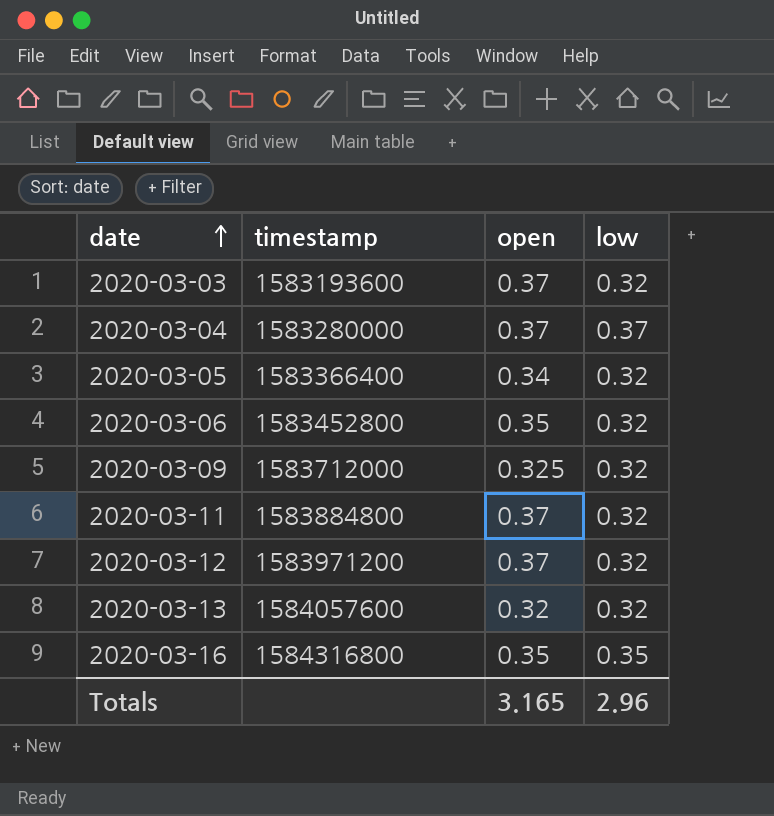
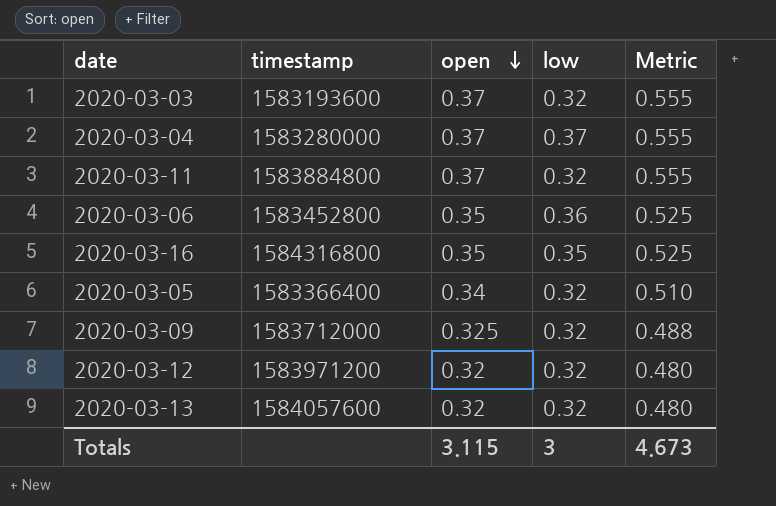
row order: date ascending -> open descending
column Metric | formula: none -> [open] * 1.5
2020-03-06 | low: 0.32 -> 0.36
2020-03-12 | open: 0.37 -> 0.32
Totals | open: 3.165 -> 3.115
Totals | low: 2.96 -> 3

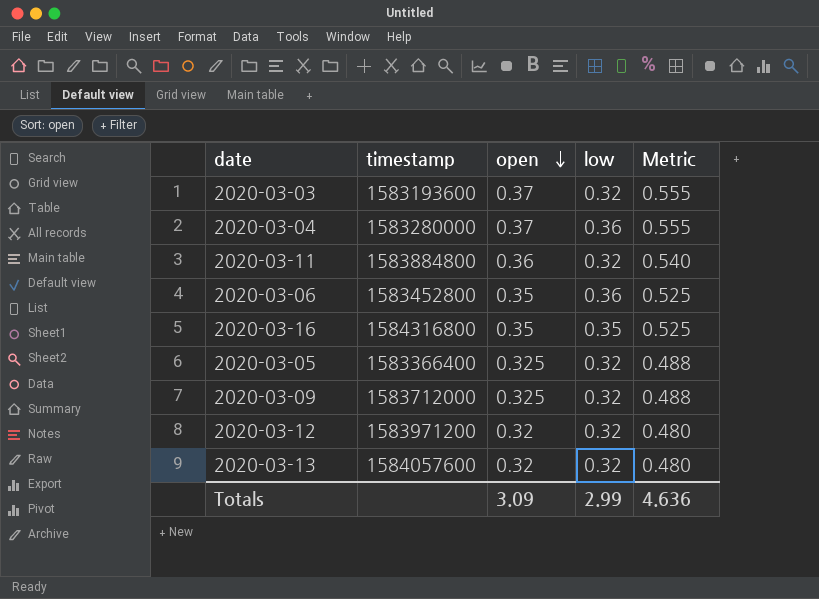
2020-03-04 | low: 0.37 -> 0.36
2020-03-11 | open: 0.37 -> 0.36
2020-03-11 | Metric: 0.555 -> 0.540
2020-03-05 | open: 0.34 -> 0.325
2020-03-05 | Metric: 0.510 -> 0.488
Totals | open: 3.115 -> 3.09
Totals | low: 3 -> 2.99
Totals | Metric: 4.673 -> 4.636

